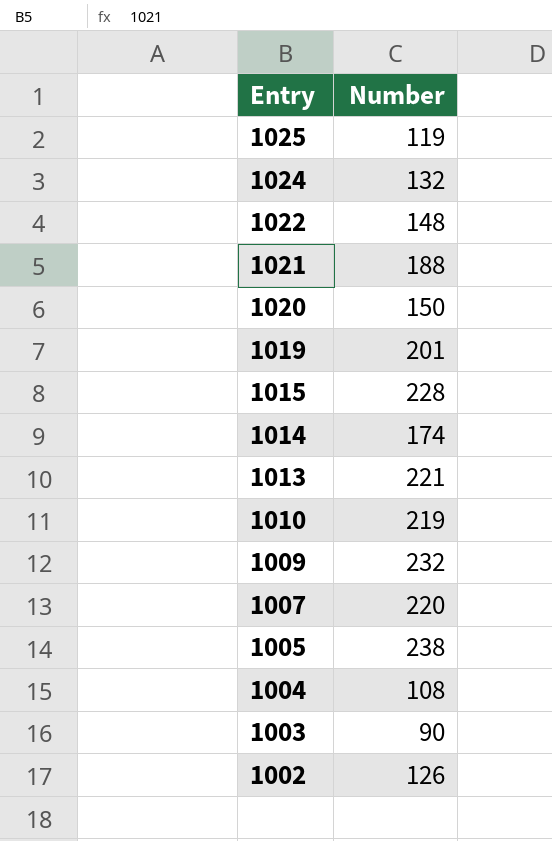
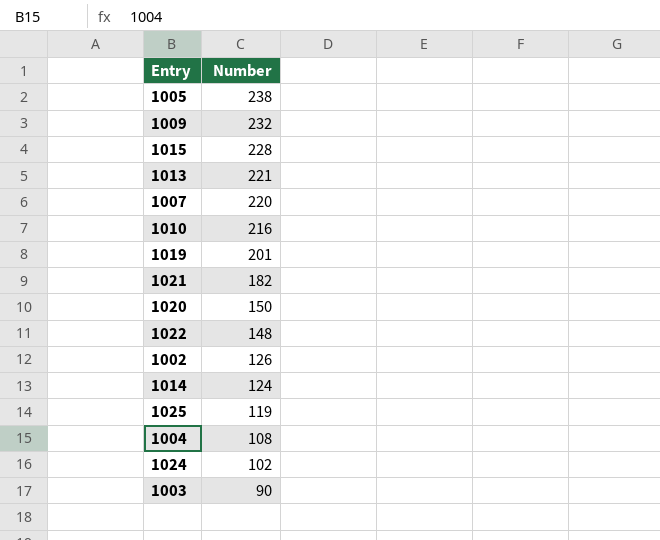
row order: Entry descending -> Number descending
1010 | Number: 219 -> 216
1021 | Number: 188 -> 182
1014 | Number: 174 -> 124
1024 | Number: 132 -> 102

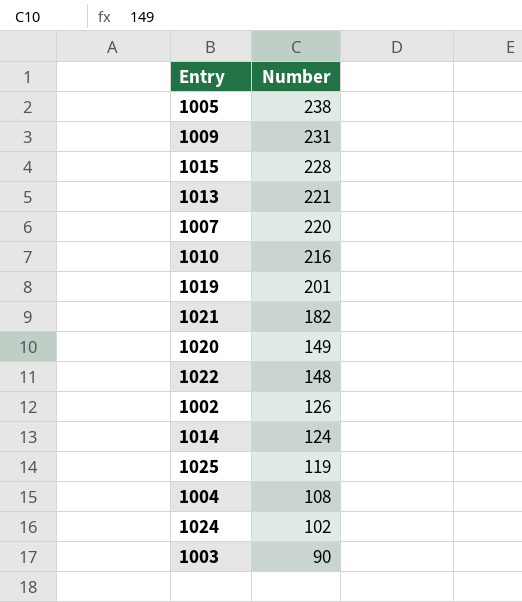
1009 | Number: 232 -> 231
1020 | Number: 150 -> 149

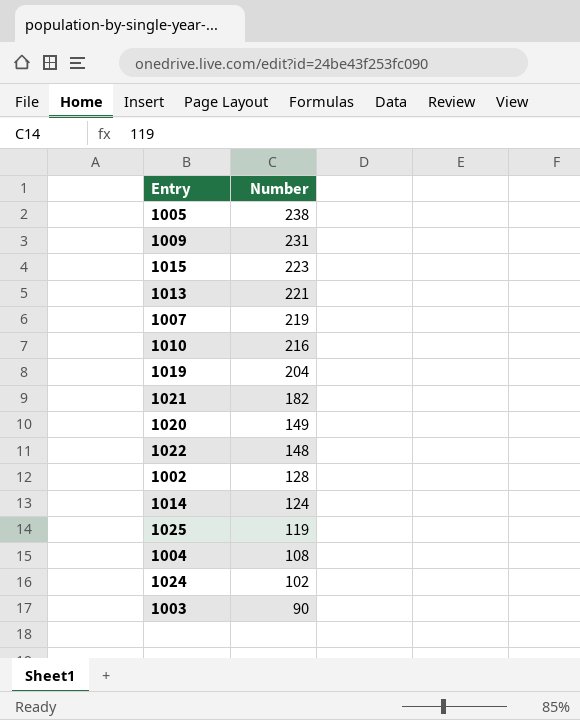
1015 | Number: 228 -> 223
1007 | Number: 220 -> 219
1019 | Number: 201 -> 204
1002 | Number: 126 -> 128

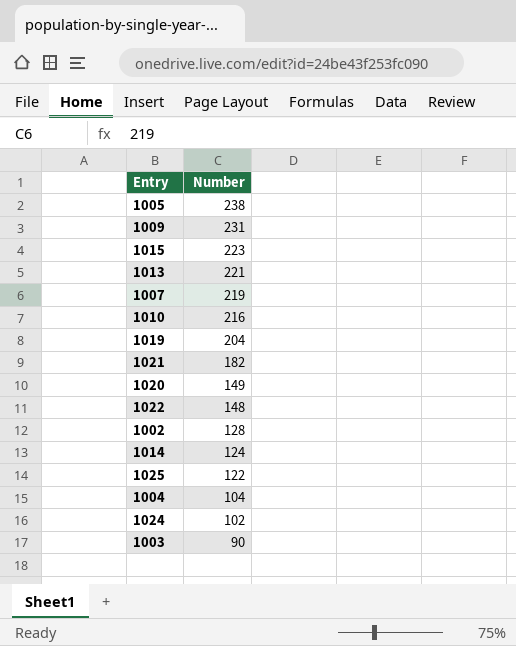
1025 | Number: 119 -> 122
1004 | Number: 108 -> 104

